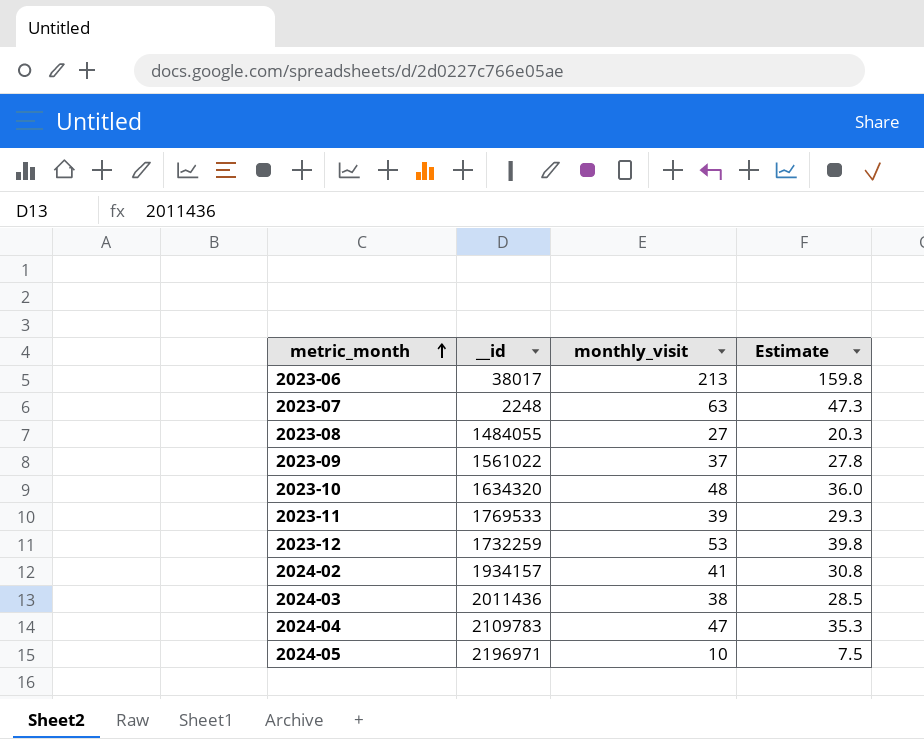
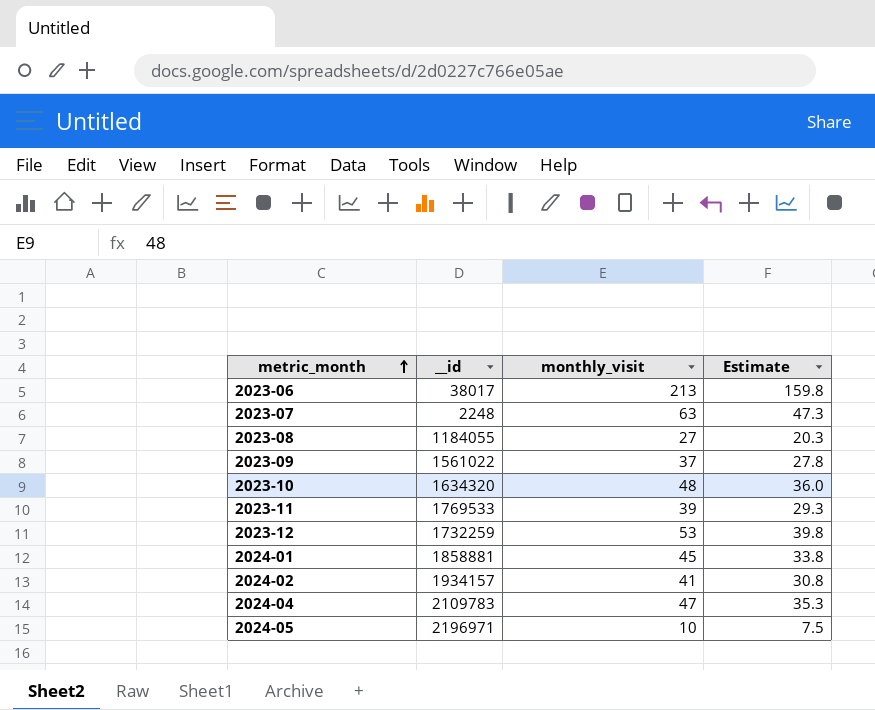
row 2024-03: 2011436 | 38 | 28.5 -> none
2023-08 | __id: 1484055 -> 1184055
row 2024-01: none -> 1858881 | 45 | 33.8

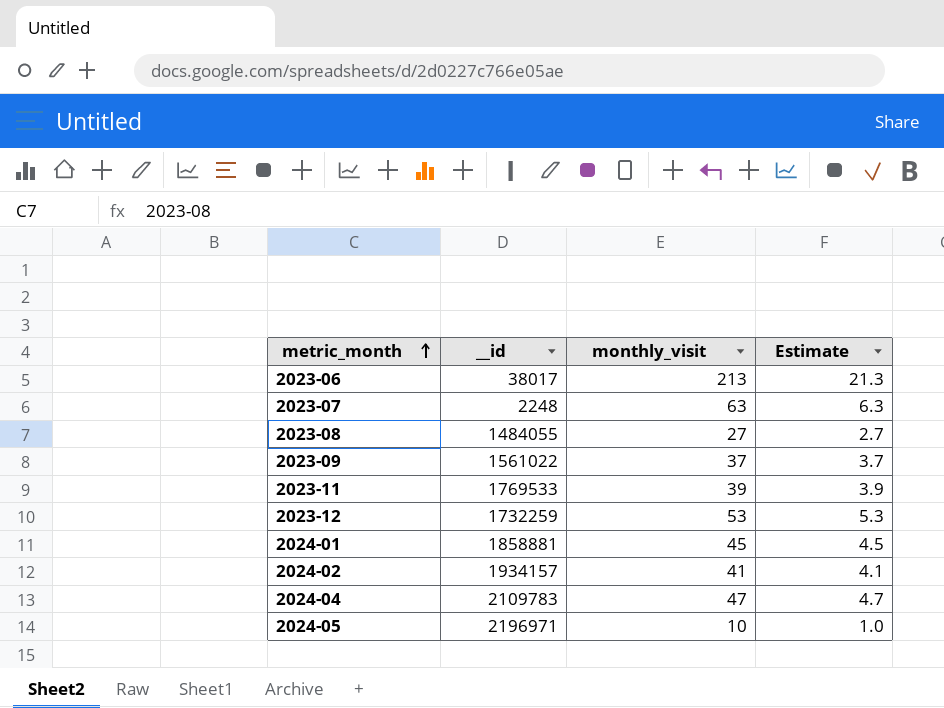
column Estimate | formula: [monthly_visit] * 0.75 -> [monthly_visit] * 0.1
row 2023-10: 1634320 | 48 | 36.0 -> none
2023-08 | __id: 1184055 -> 1484055

